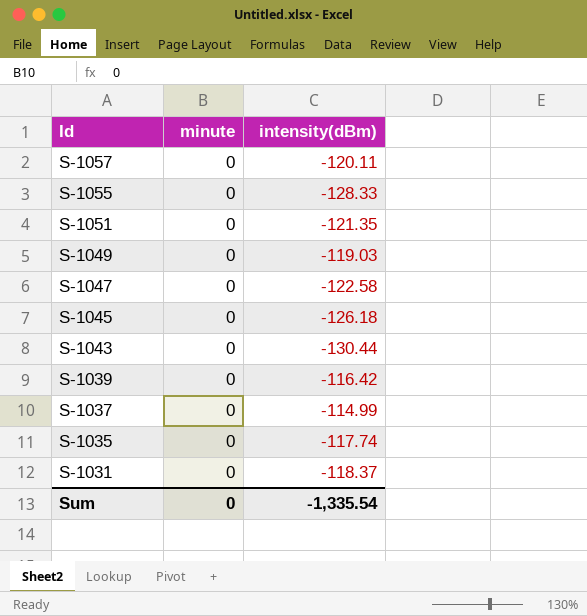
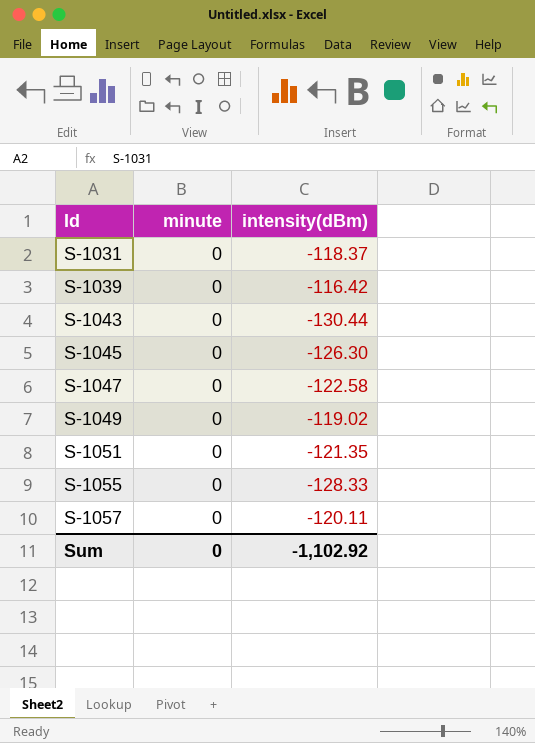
row order: Id descending -> Id ascending
row S-1037: 0 | -114.99 -> none
row S-1035: 0 | -117.74 -> none
S-1045 | intensity(dBm): -126.18 -> -126.30
S-1049 | intensity(dBm): -119.03 -> -119.02
Sum | intensity(dBm): -1,335.54 -> -1,102.92

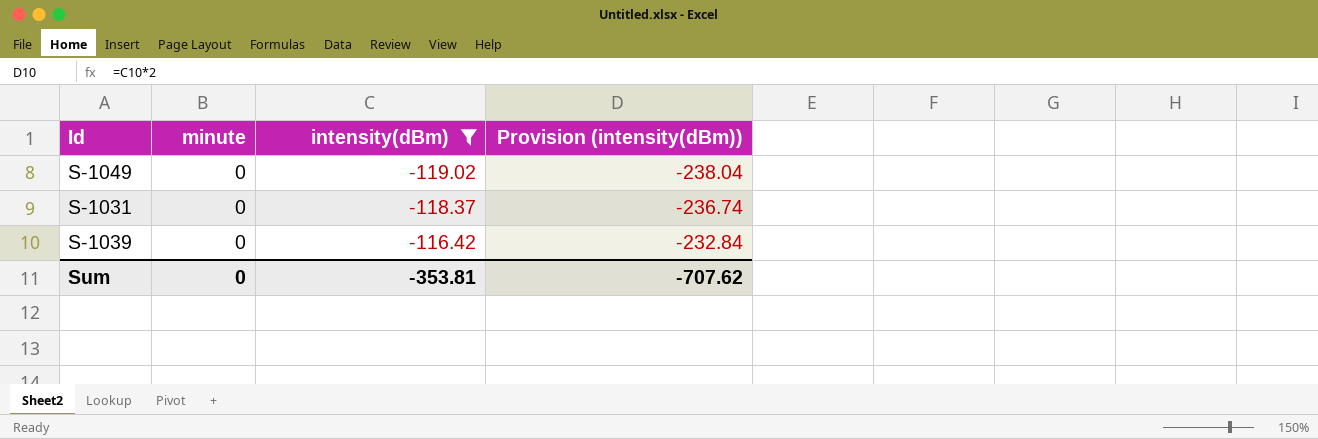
filter: none -> intensity(dBm) >= -119.02
row order: Id ascending -> intensity(dBm) ascending
column Provision (intensity(dBm)) | formula: none -> [intensity(dBm)] * 2
Sum | intensity(dBm): -1,102.92 -> -353.81

